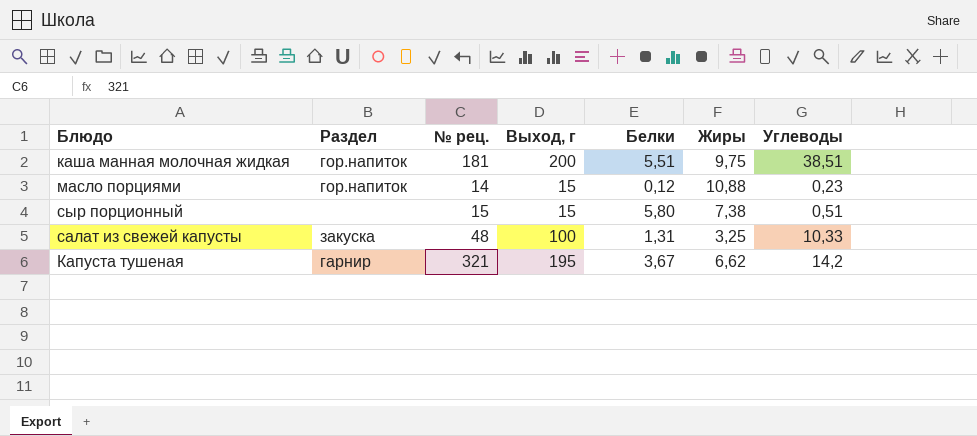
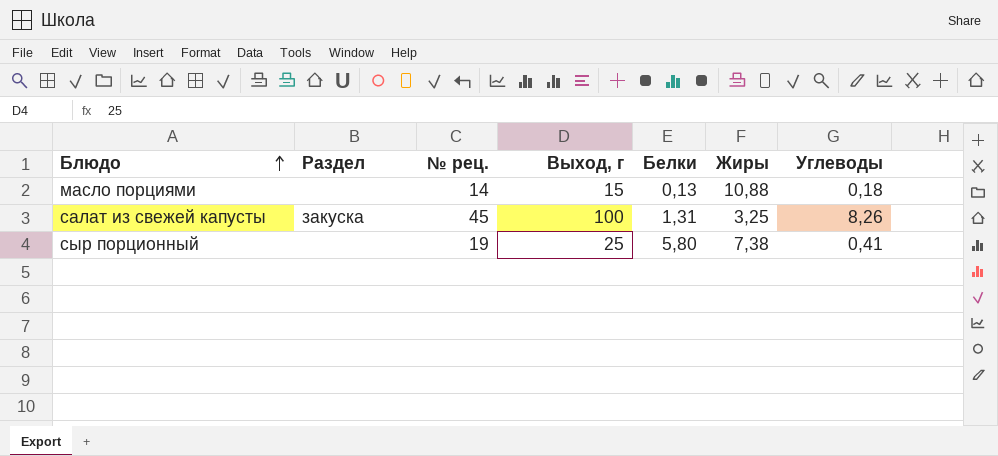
row order: none -> Блюдо ascending
row каша манная молочная жидкая: гор.напиток | 181 | 200 | 5,51 | 9,75 | 38,51 -> none
row Капуста тушеная: гарнир | 321 | 195 | 3,67 | 6,62 | 14,2 -> none
масло порциями | Раздел: гор.напиток -> none
масло порциями | Белки: 0,12 -> 0,13
масло порциями | Углеводы: 0,23 -> 0,18
салат из свежей капусты | № рец.: 48 -> 45
салат из свежей капусты | Углеводы: 10,33 -> 8,26
сыр порционный | № рец.: 15 -> 19
сыр порционный | Выход, г: 15 -> 25
сыр порционный | Углеводы: 0,51 -> 0,41

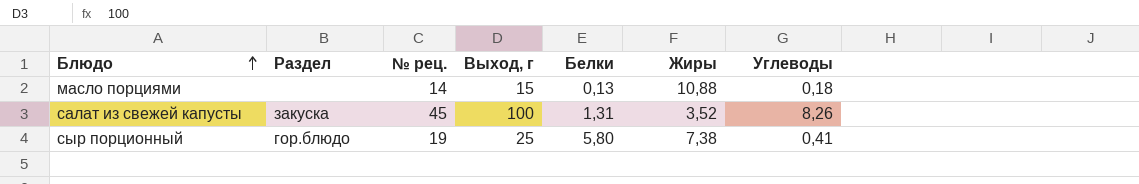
салат из свежей капусты | Жиры: 3,25 -> 3,52
сыр порционный | Раздел: none -> гор.блюдо

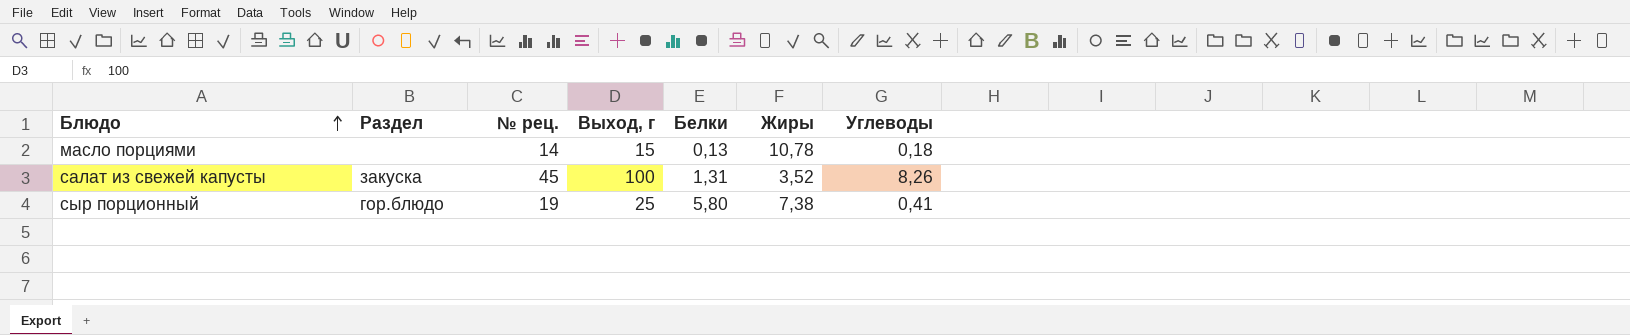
масло порциями | Жиры: 10,88 -> 10,78

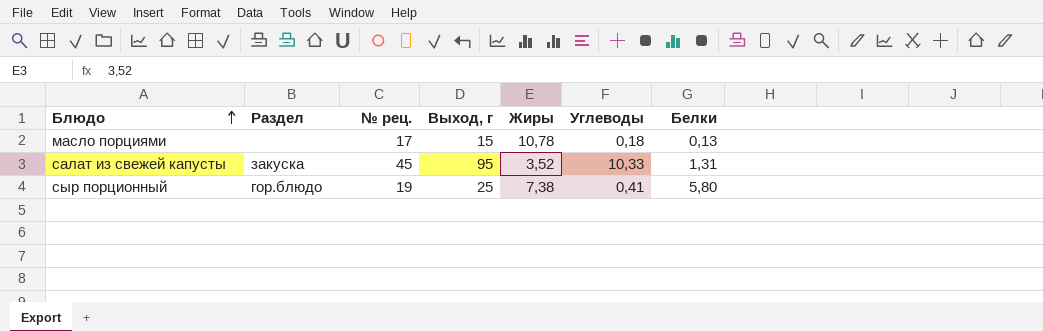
column Белки | position: 5 -> 7
масло порциями | № рец.: 14 -> 17
салат из свежей капусты | Выход, г: 100 -> 95
салат из свежей капусты | Углеводы: 8,26 -> 10,33

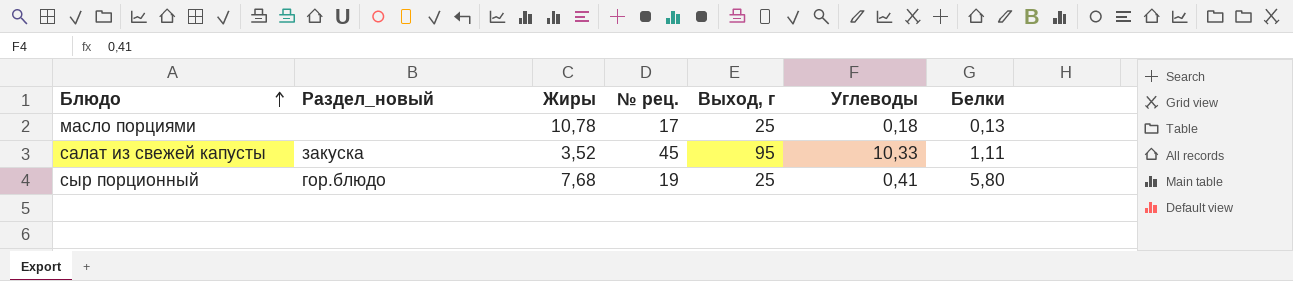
column name: Раздел -> Раздел_новый
column Жиры | position: 5 -> 3
масло порциями | Выход, г: 15 -> 25
салат из свежей капусты | Белки: 1,31 -> 1,11
сыр порционный | Жиры: 7,38 -> 7,68

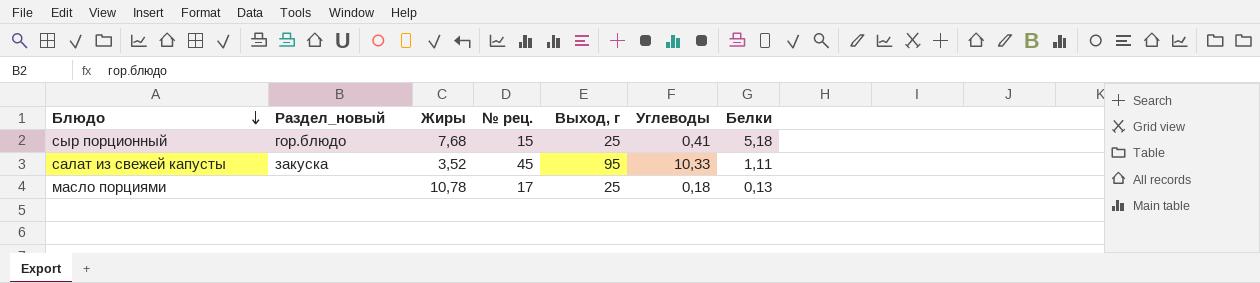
row order: Блюдо ascending -> Блюдо descending
сыр порционный | № рец.: 19 -> 15
сыр порционный | Белки: 5,80 -> 5,18

